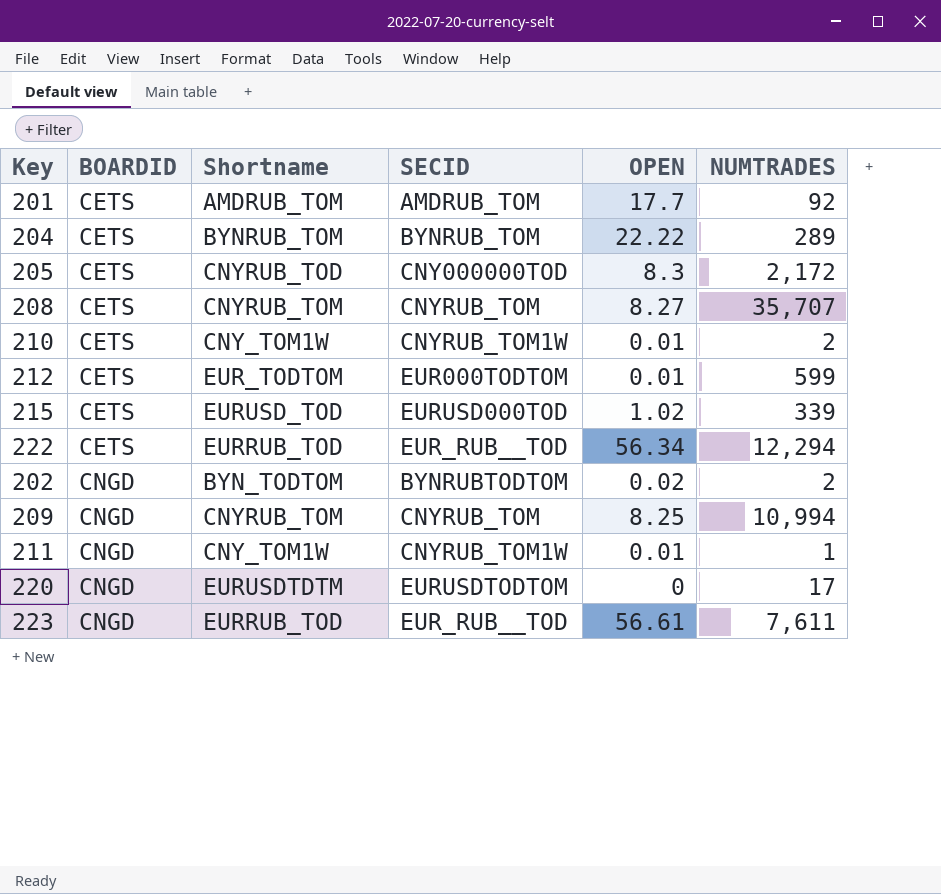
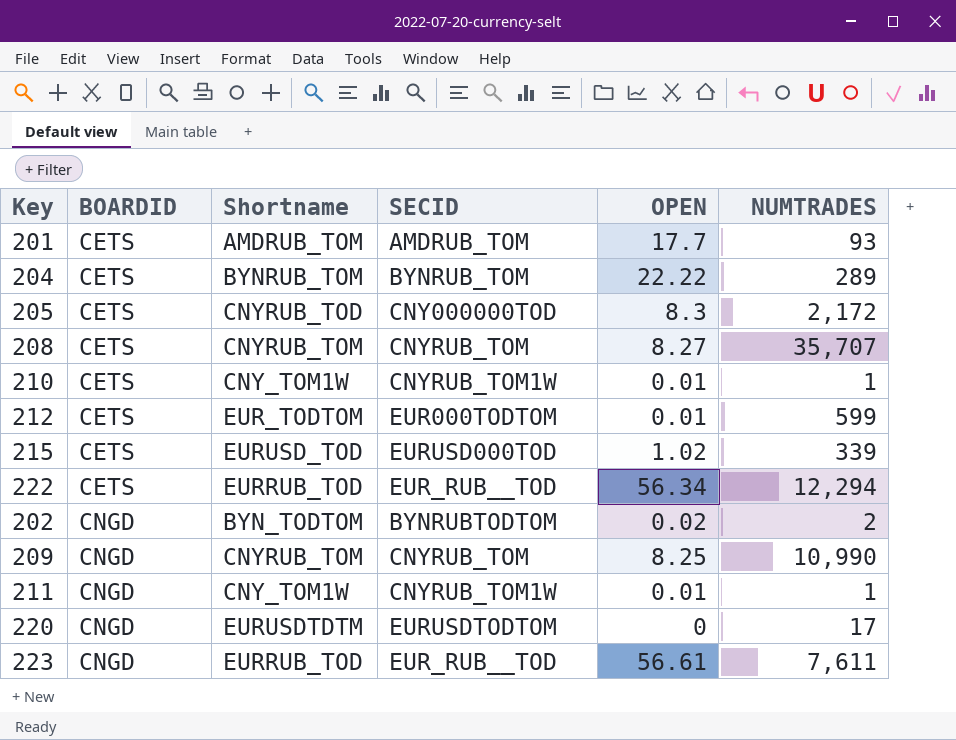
201 | NUMTRADES: 92 -> 93
210 | NUMTRADES: 2 -> 1
209 | NUMTRADES: 10,994 -> 10,990

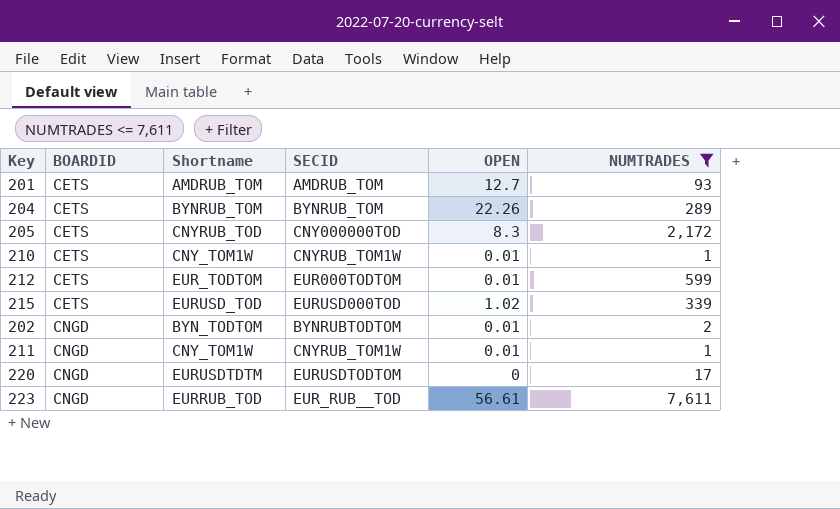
filter: none -> NUMTRADES <= 7,611
201 | OPEN: 17.7 -> 12.7
204 | OPEN: 22.22 -> 22.26
202 | OPEN: 0.02 -> 0.01

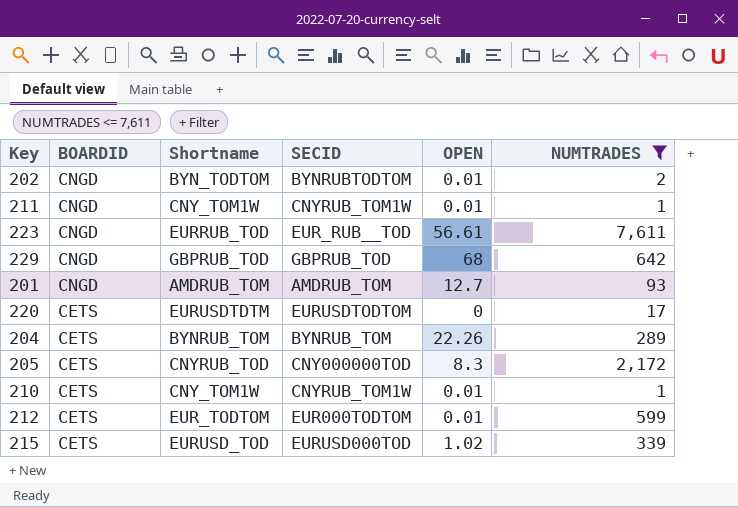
row order: BOARDID ascending -> BOARDID descending
row 229: none -> CNGD | GBPRUB_TOD | GBPRUB_TOD | 68 | 642
201 | BOARDID: CETS -> CNGD
220 | BOARDID: CNGD -> CETS

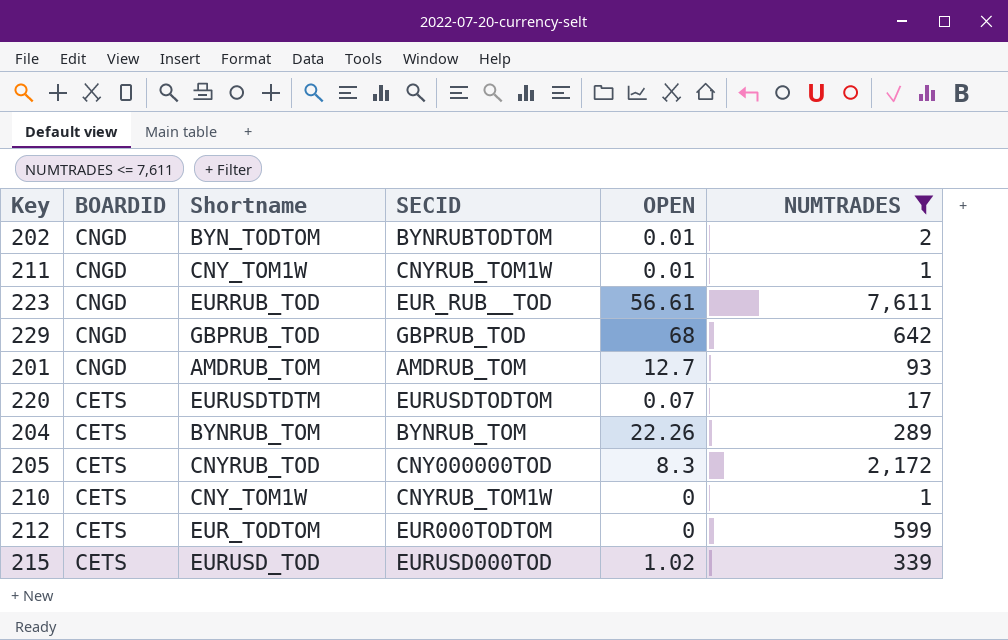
220 | OPEN: 0 -> 0.07
210 | OPEN: 0.01 -> 0
212 | OPEN: 0.01 -> 0

